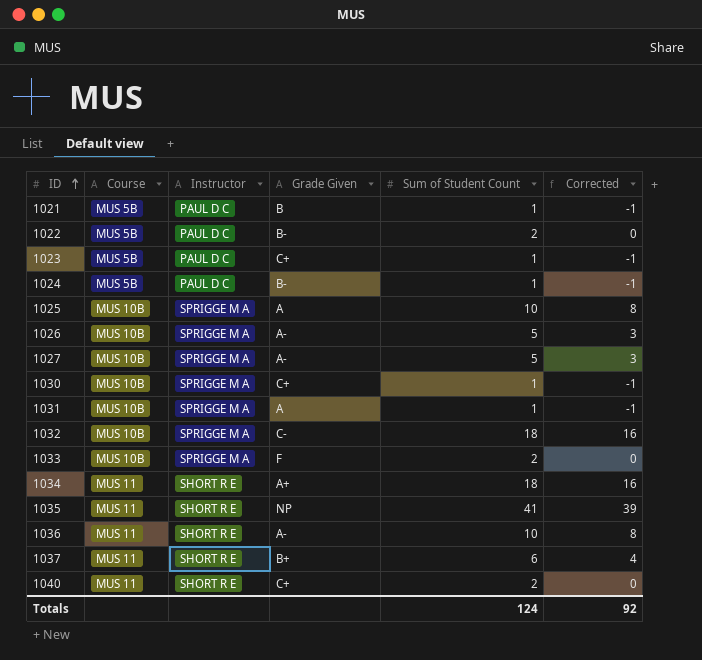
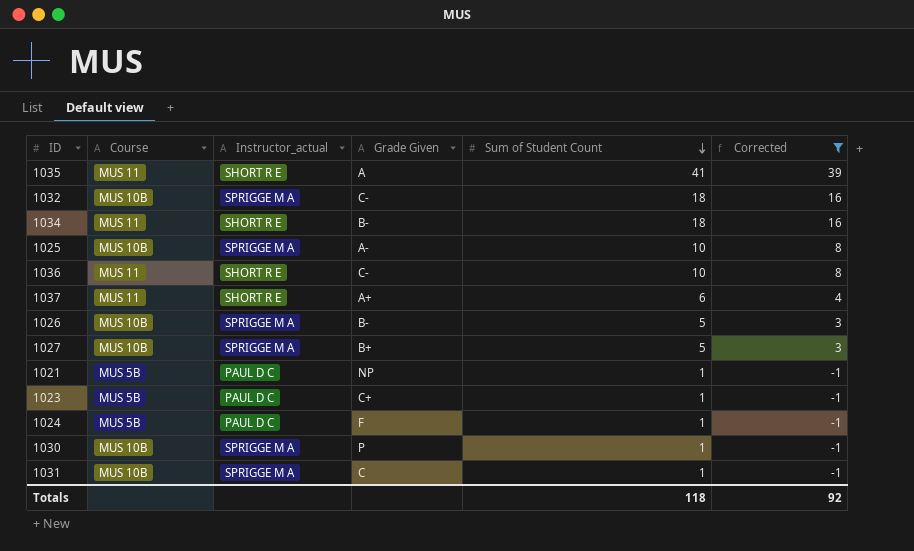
filter: none -> Corrected != 0
row order: ID ascending -> Sum of Student Count descending
column name: Instructor -> Instructor_actual
1035 | Grade Given: NP -> A
1034 | Grade Given: A+ -> B-
1025 | Grade Given: A -> A-
1036 | Grade Given: A- -> C-
1037 | Grade Given: B+ -> A+
1026 | Grade Given: A- -> B-
1027 | Grade Given: A- -> B+
1021 | Grade Given: B -> NP
1024 | Grade Given: B- -> F
1030 | Grade Given: C+ -> P
1031 | Grade Given: A -> C
Totals | Sum of Student Count: 124 -> 118

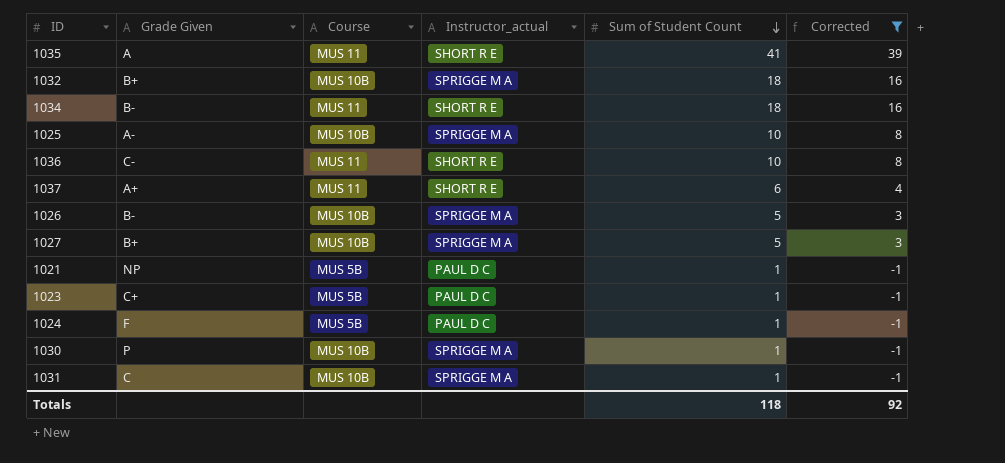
column Grade Given | position: 4 -> 2
1032 | Grade Given: C- -> B+

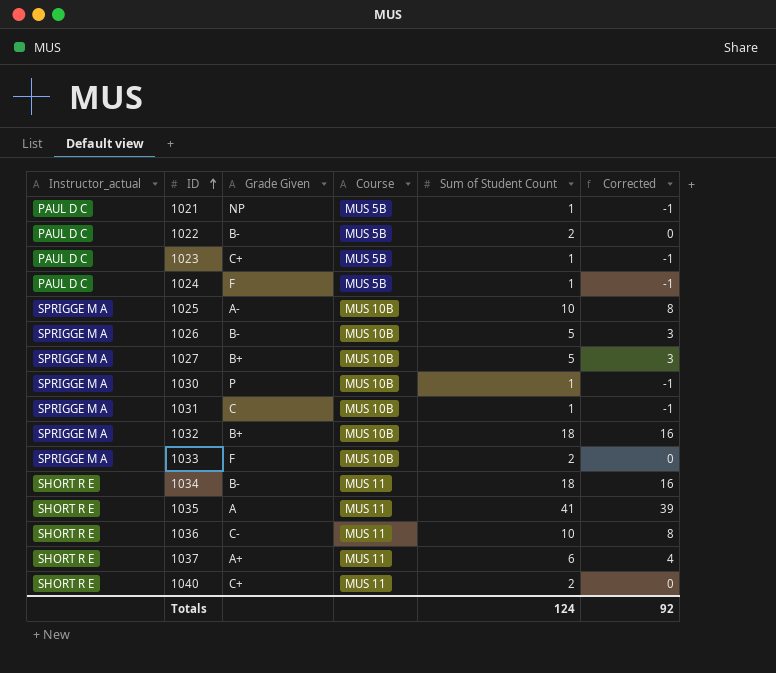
filter: Corrected != 0 -> none
row order: Sum of Student Count descending -> ID ascending
column Instructor_actual | position: 4 -> 1
Totals | Sum of Student Count: 118 -> 124

